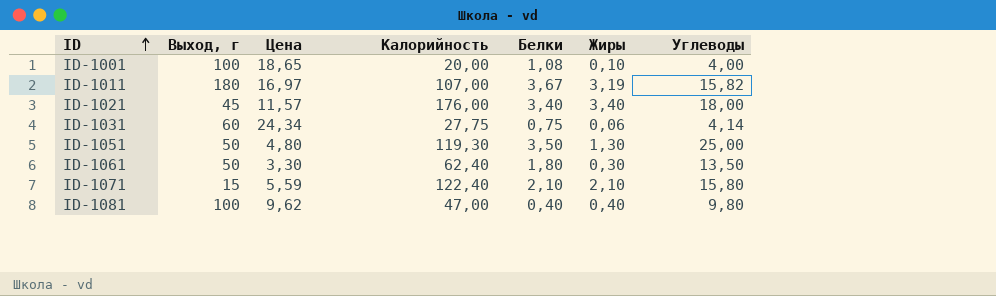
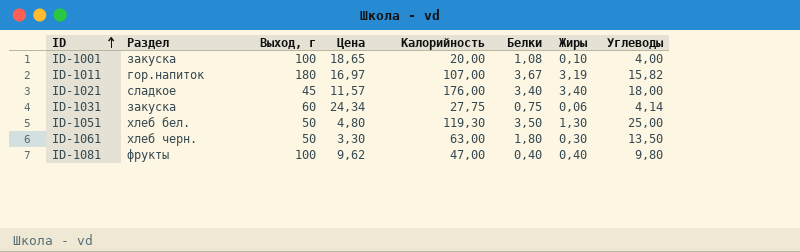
column Раздел | position: none -> 2
row ID-1071: 15 | 5,59 | 122,40 | 2,10 | 2,10 | 15,80 -> none
ID-1061 | Калорийность: 62,40 -> 63,00

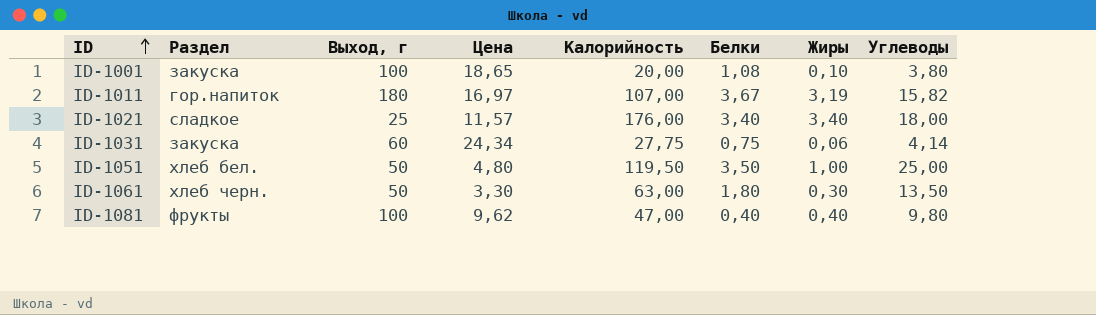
ID-1001 | Углеводы: 4,00 -> 3,80
ID-1021 | Выход, г: 45 -> 25
ID-1051 | Калорийность: 119,30 -> 119,50
ID-1051 | Жиры: 1,30 -> 1,00

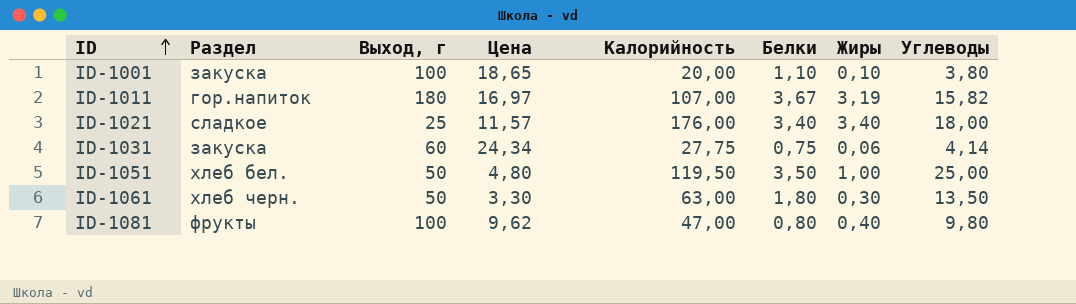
ID-1001 | Белки: 1,08 -> 1,10
ID-1081 | Белки: 0,40 -> 0,80

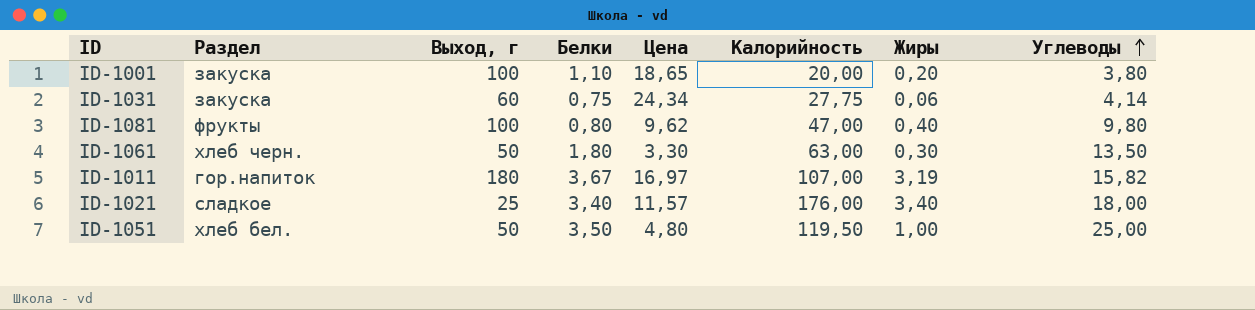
row order: ID ascending -> Углеводы ascending
column Белки | position: 6 -> 4
ID-1001 | Жиры: 0,10 -> 0,20

